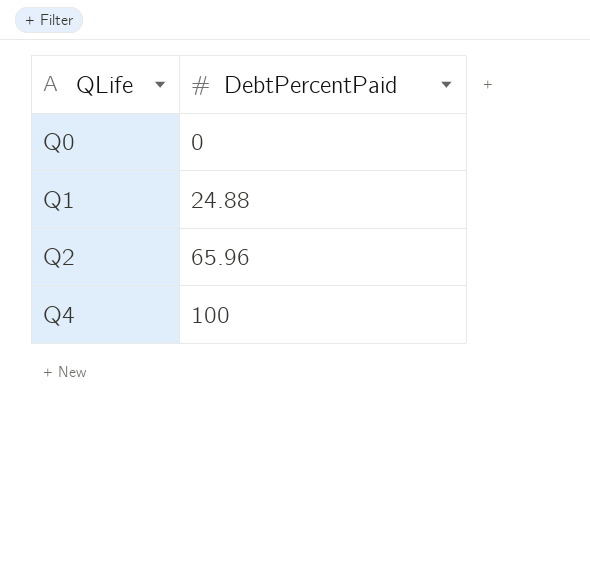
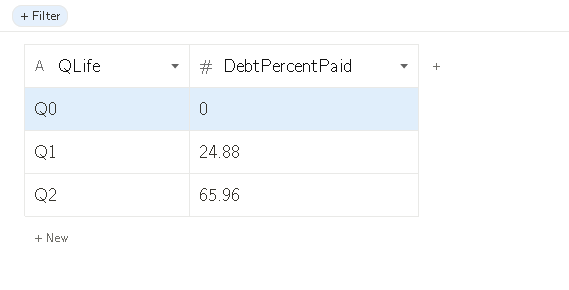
row Q4: 100 -> none

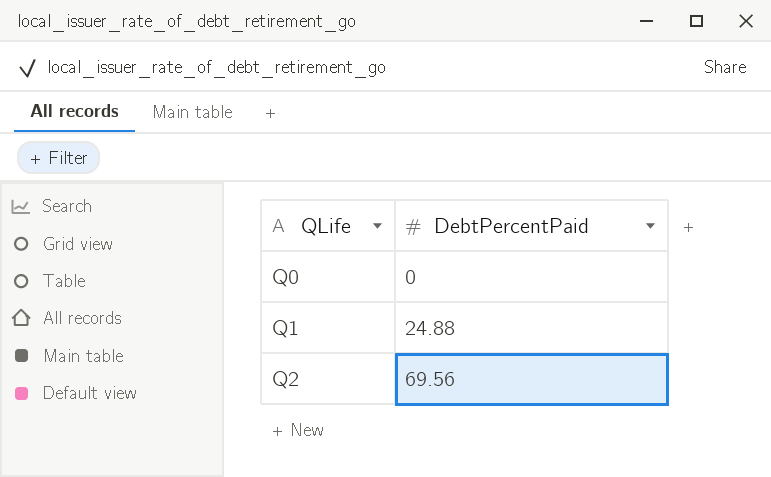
Q2 | DebtPercentPaid: 65.96 -> 69.56

